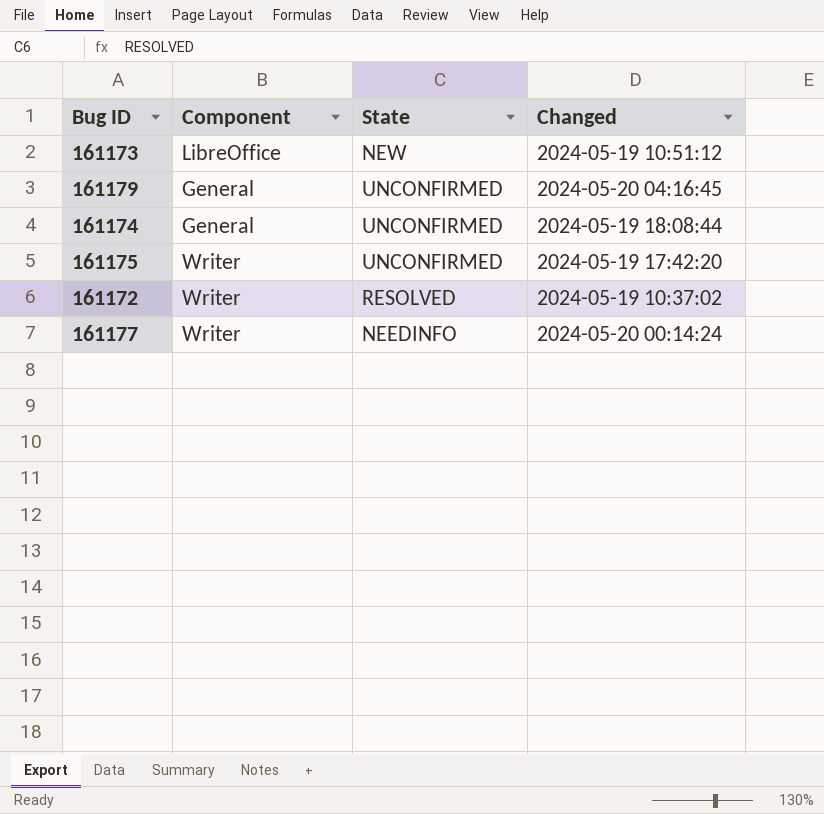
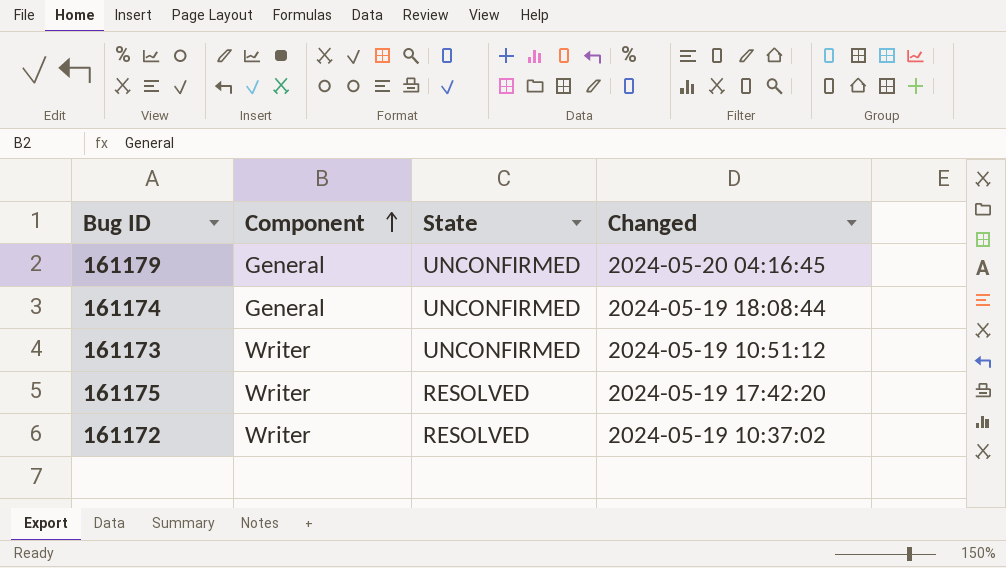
row order: none -> Component ascending
row 161177: Writer | NEEDINFO | 2024-05-20 00:14:24 -> none
161173 | Component: LibreOffice -> Writer
161173 | State: NEW -> UNCONFIRMED
161175 | State: UNCONFIRMED -> RESOLVED

